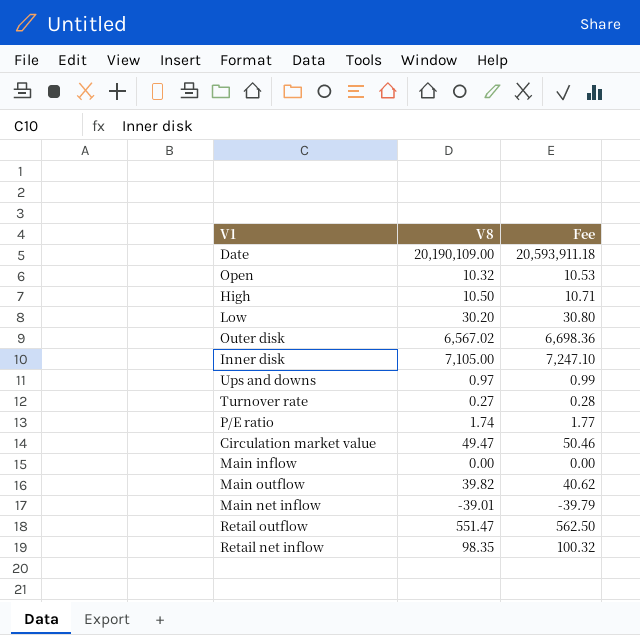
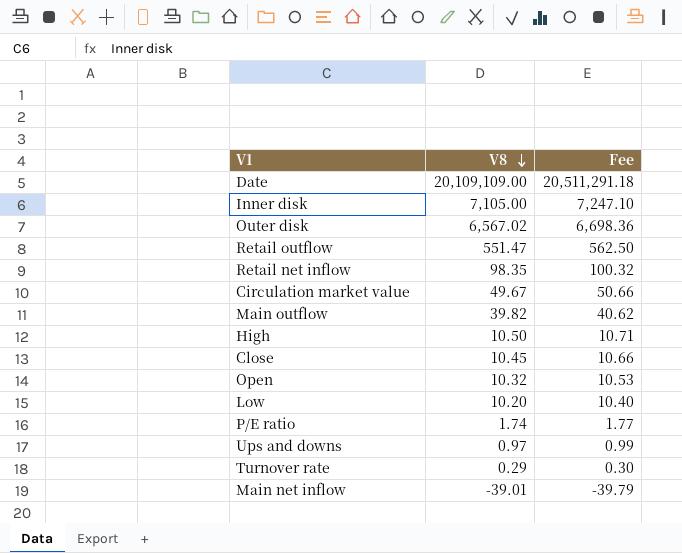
row order: none -> V8 descending
row Main inflow: 0.00 | 0.00 -> none
Date | V8: 20,190,109.00 -> 20,109,109.00
Date | Fee: 20,593,911.18 -> 20,511,291.18
Circulation market value | V8: 49.47 -> 49.67
Circulation market value | Fee: 50.46 -> 50.66
row Close: none -> 10.45 | 10.66
Low | V8: 30.20 -> 10.20
Low | Fee: 30.80 -> 10.40
Turnover rate | V8: 0.27 -> 0.29
Turnover rate | Fee: 0.28 -> 0.30

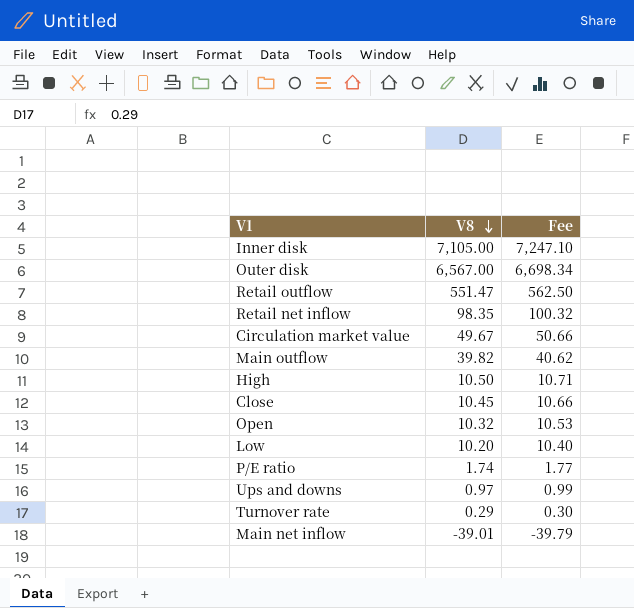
row Date: 20,109,109.00 | 20,511,291.18 -> none
Outer disk | V8: 6,567.02 -> 6,567.00
Outer disk | Fee: 6,698.36 -> 6,698.34

